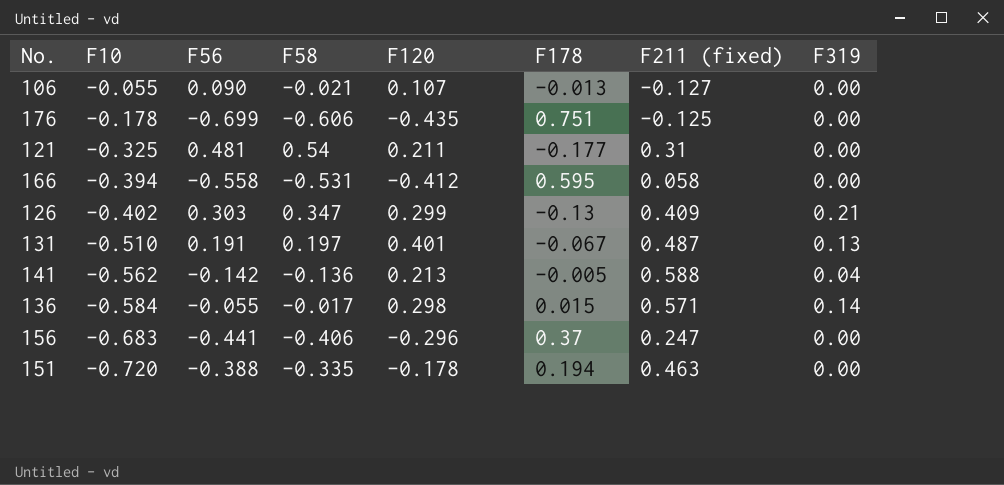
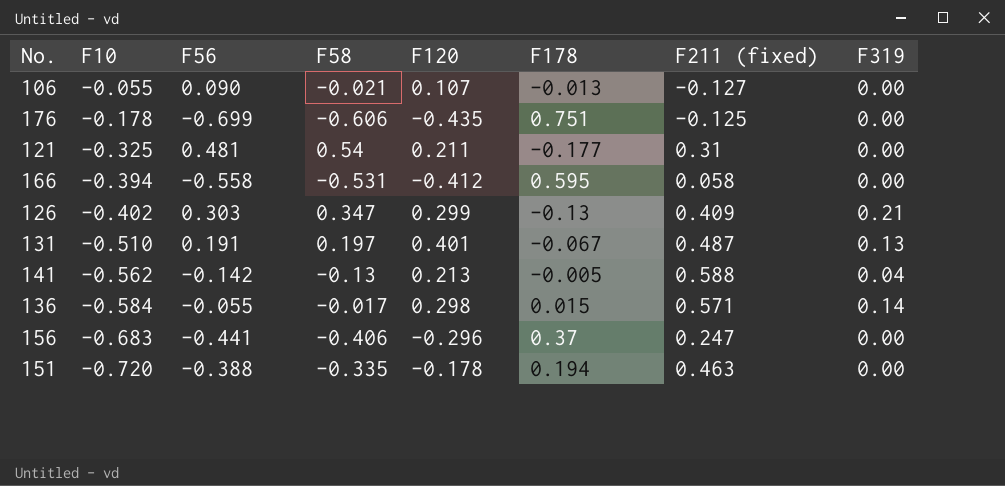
141 | F58: -0.136 -> -0.13

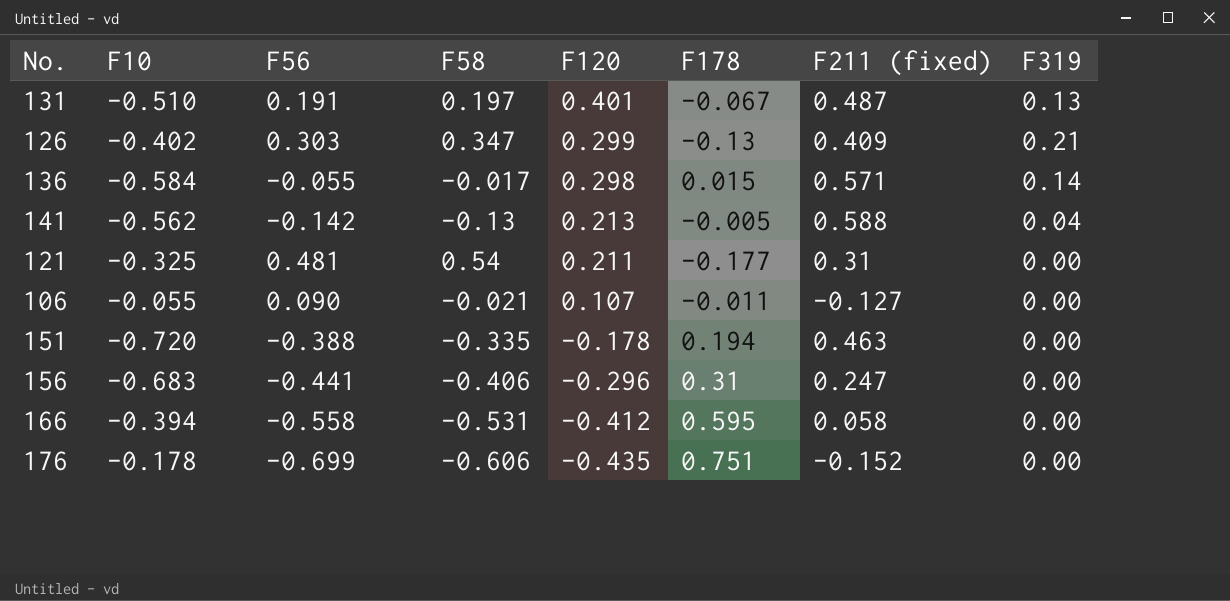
row order: F10 descending -> F120 descending
106 | F178: -0.013 -> -0.011
156 | F178: 0.37 -> 0.31
176 | F211 (fixed): -0.125 -> -0.152

